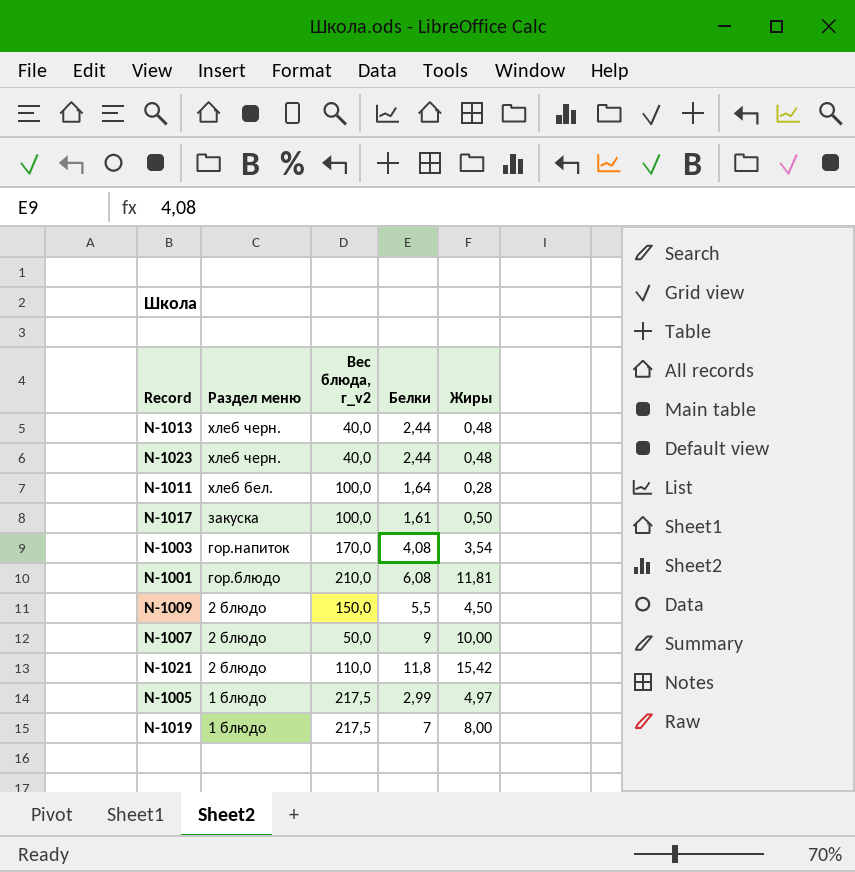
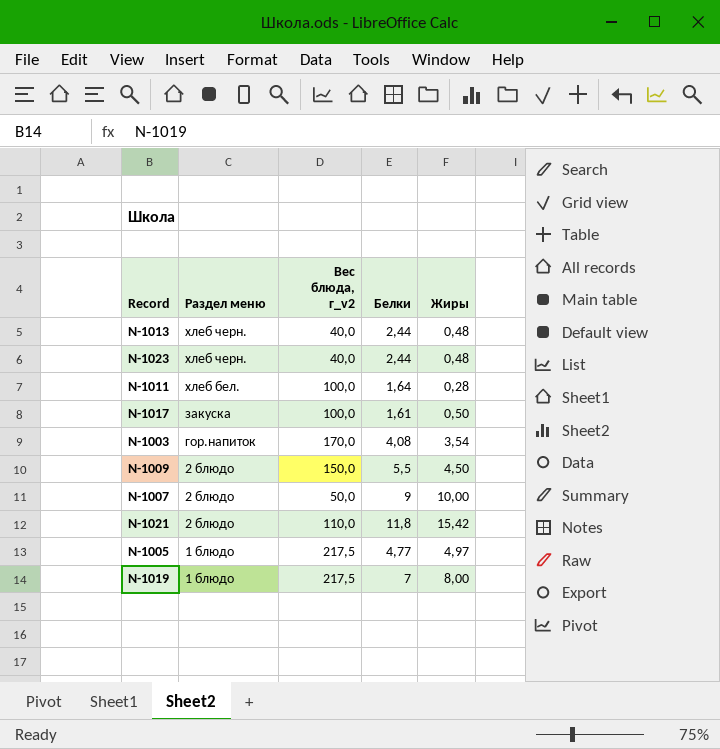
row N-1001: гор.блюдо | 210,0 | 6,08 | 11,81 -> none
N-1005 | Белки: 2,99 -> 4,77

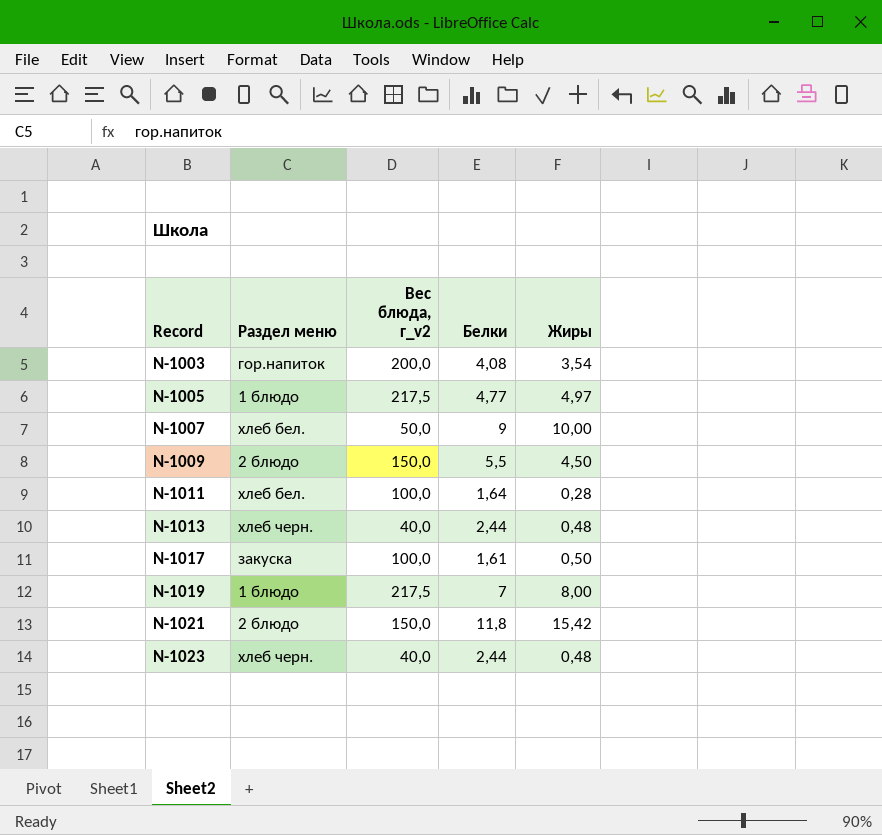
row order: Раздел меню descending -> Record ascending
N-1003 | Вес блюда, г_v2: 170,0 -> 200,0
N-1007 | Раздел меню: 2 блюдо -> хлеб бел.
N-1021 | Вес блюда, г_v2: 110,0 -> 150,0

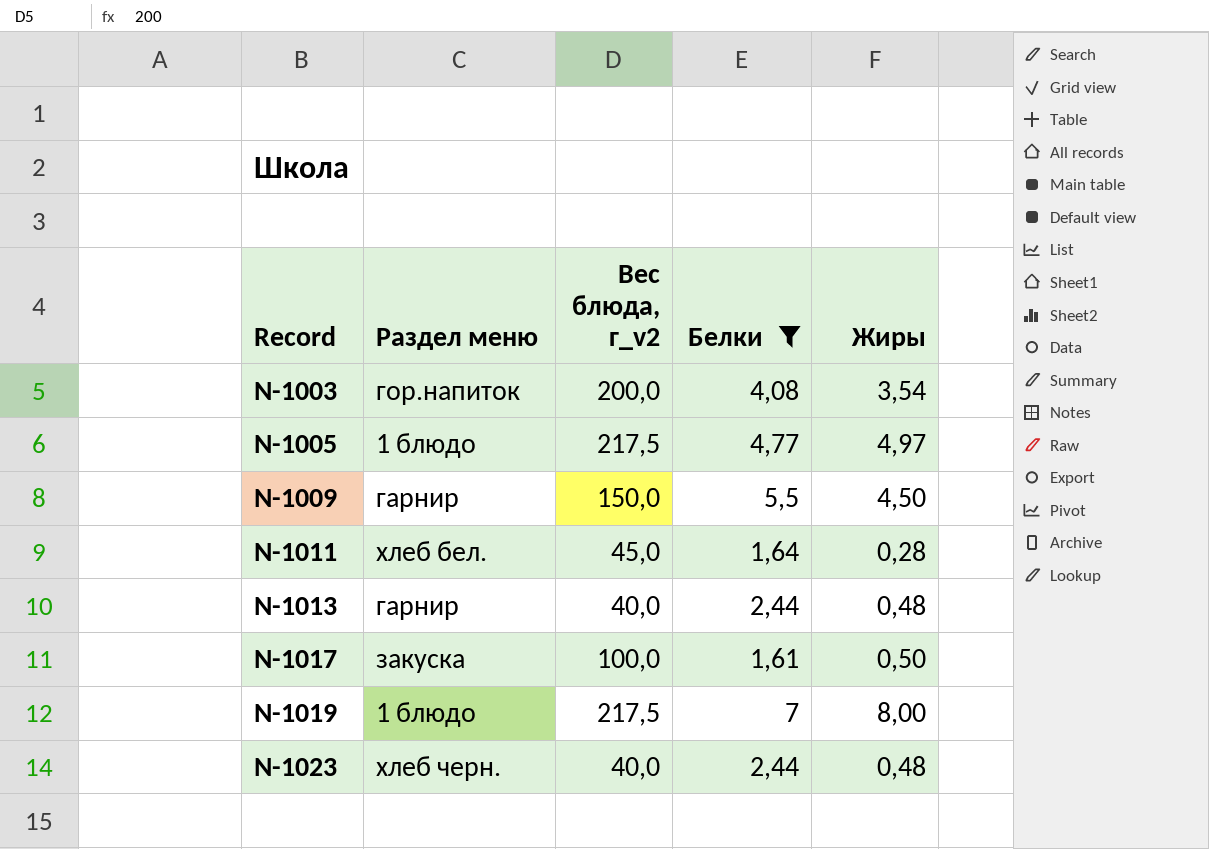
filter: none -> Белки <= 7
N-1009 | Раздел меню: 2 блюдо -> гарнир
N-1011 | Вес блюда, г_v2: 100,0 -> 45,0
N-1013 | Раздел меню: хлеб черн. -> гарнир

